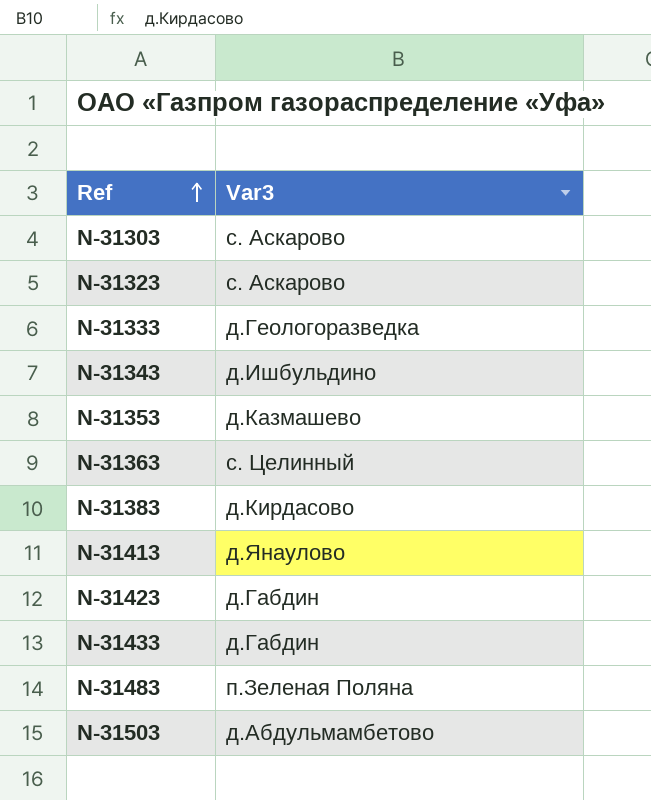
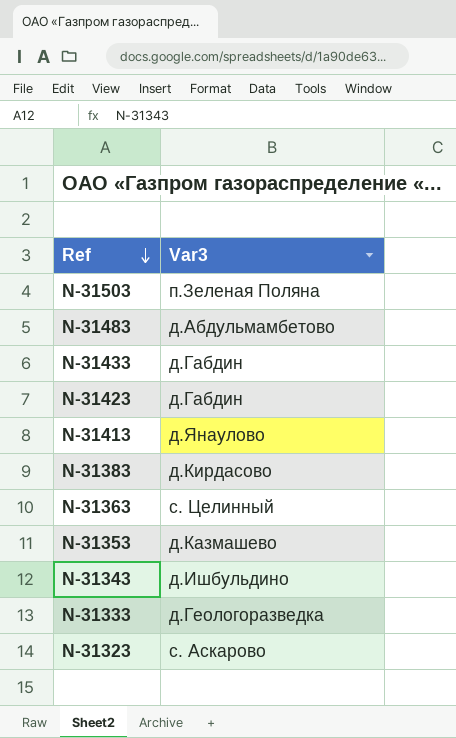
row order: Ref ascending -> Ref descending
row N-31303: с. Аскарово -> none
N-31503 | Var3: д.Абдульмамбетово -> п.Зеленая Поляна
N-31483 | Var3: п.Зеленая Поляна -> д.Абдульмамбетово

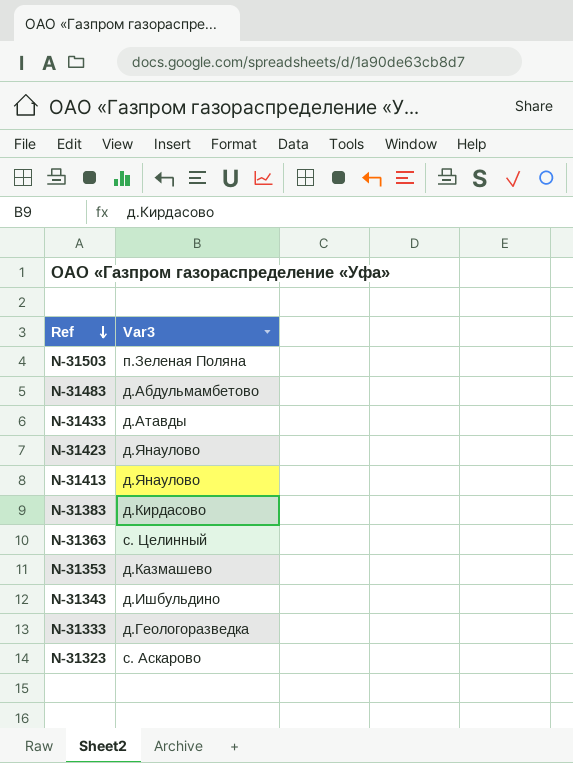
N-31433 | Var3: д.Габдин -> д.Атавды
N-31423 | Var3: д.Габдин -> д.Янаулово

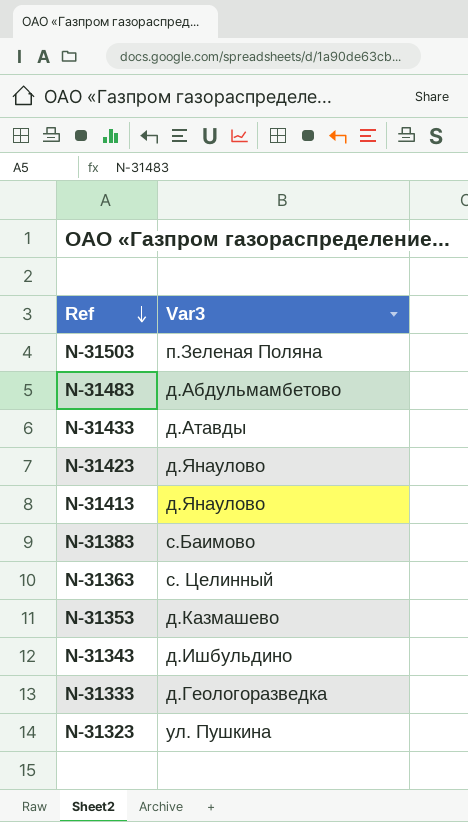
N-31383 | Var3: д.Кирдасово -> с.Баимово
N-31323 | Var3: с. Аскарово -> ул. Пушкина

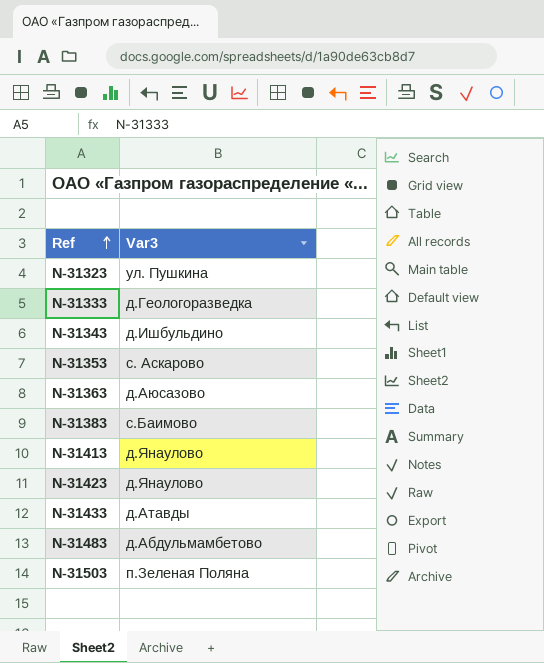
row order: Ref descending -> Ref ascending
N-31353 | Var3: д.Казмашево -> с. Аскарово
N-31363 | Var3: с. Целинный -> д.Аюсазово

